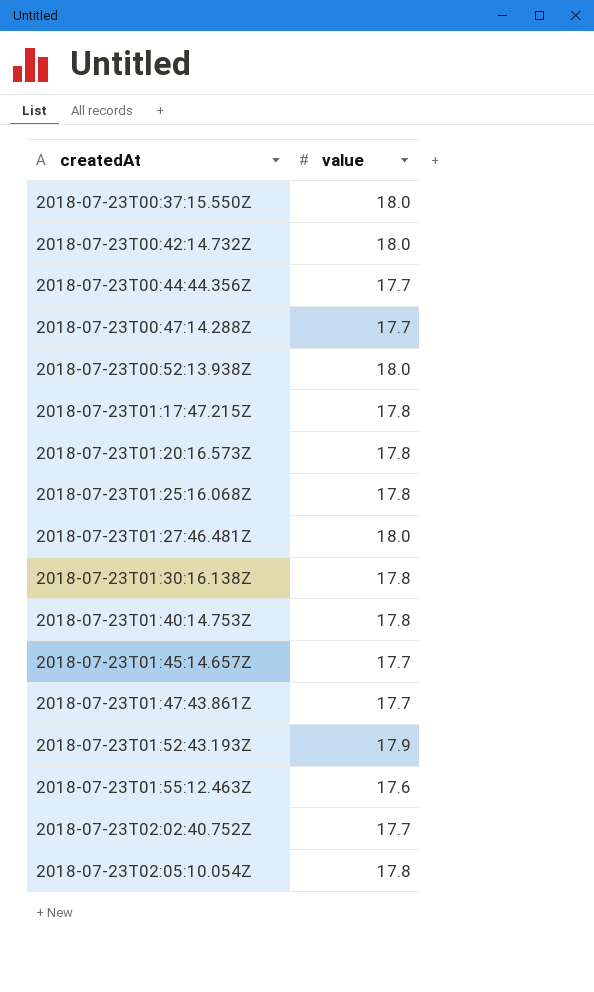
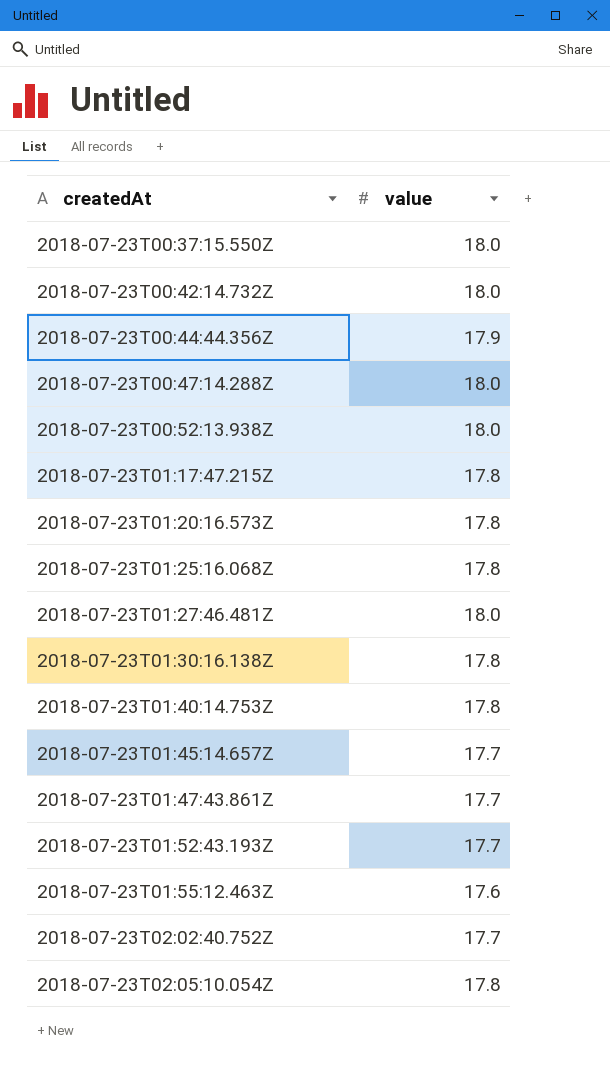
2018-07-23T00:44:44.356Z | value: 17.7 -> 17.9
2018-07-23T00:47:14.288Z | value: 17.7 -> 18.0
2018-07-23T01:52:43.193Z | value: 17.9 -> 17.7

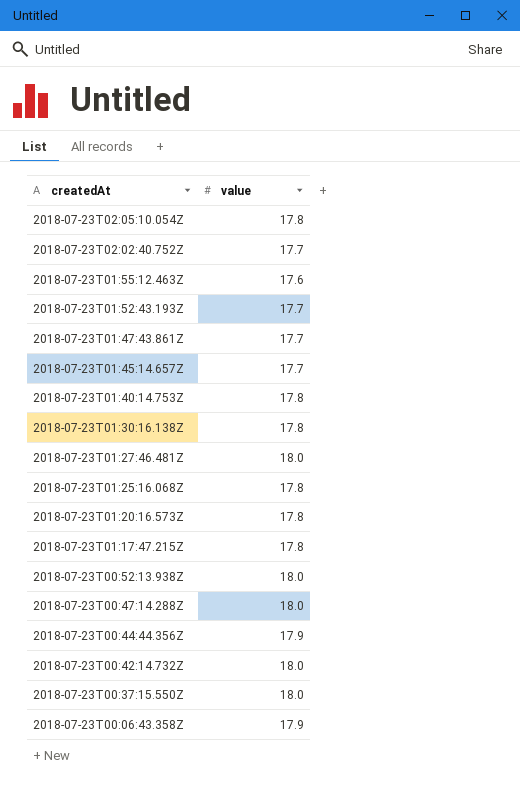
row order: createdAt ascending -> createdAt descending
row 2018-07-23T00:06:43.358Z: none -> 17.9

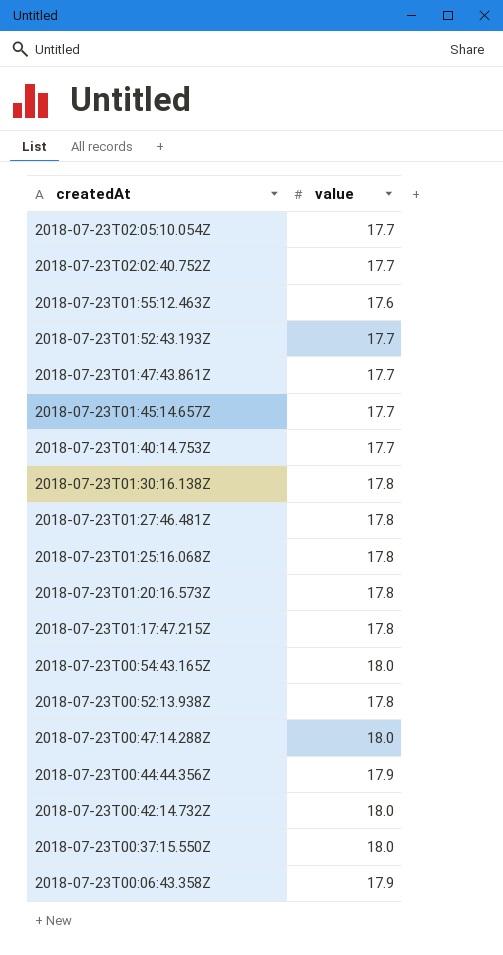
2018-07-23T02:05:10.054Z | value: 17.8 -> 17.7
2018-07-23T01:40:14.753Z | value: 17.8 -> 17.7
2018-07-23T01:27:46.481Z | value: 18.0 -> 17.8
row 2018-07-23T00:54:43.165Z: none -> 18.0
2018-07-23T00:52:13.938Z | value: 18.0 -> 17.8

